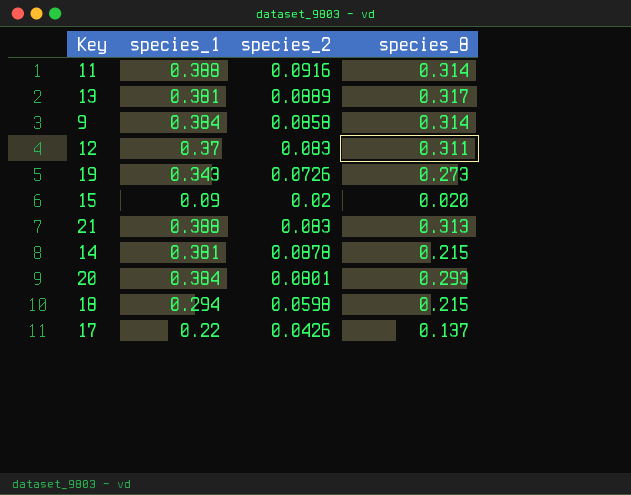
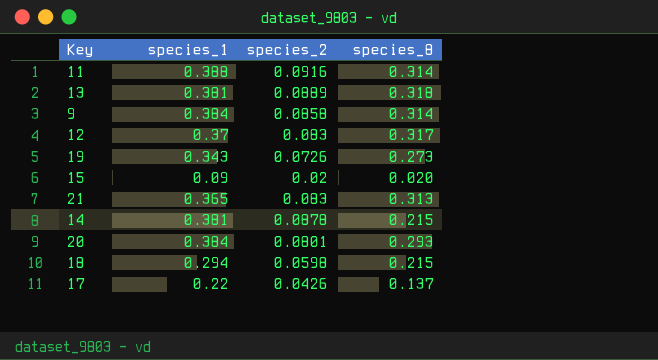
13 | species_8: 0.317 -> 0.318
12 | species_8: 0.311 -> 0.317
21 | species_1: 0.388 -> 0.365

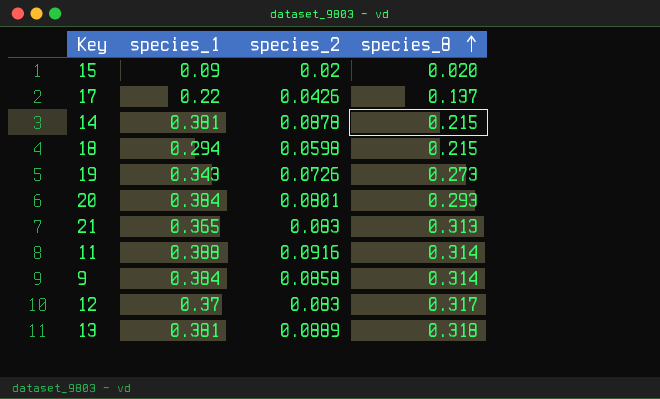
row order: none -> species_8 ascending

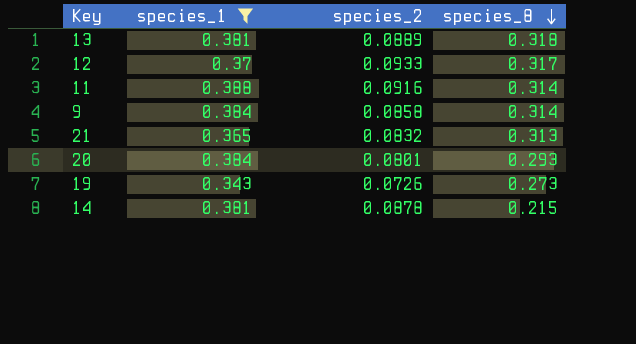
filter: none -> species_1 >= 0.343
row order: species_8 ascending -> species_8 descending
12 | species_2: 0.083 -> 0.0933
21 | species_2: 0.083 -> 0.0832

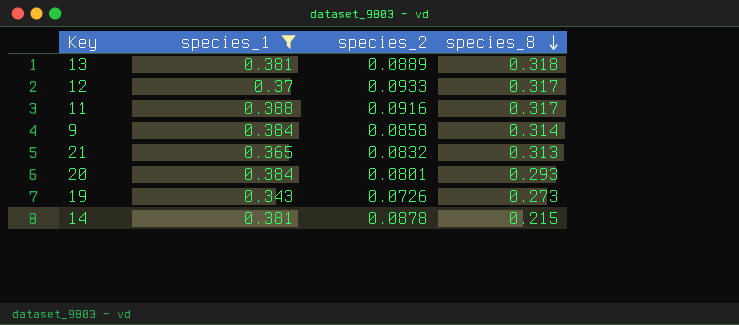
11 | species_8: 0.314 -> 0.317

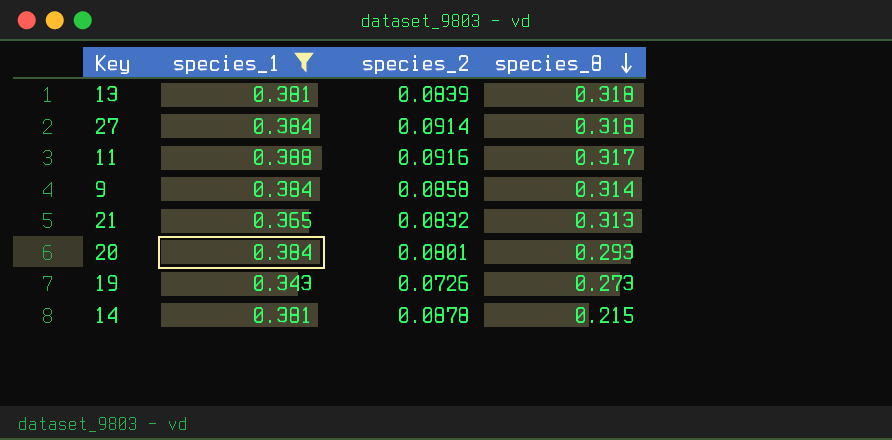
row 12: 0.37 | 0.0933 | 0.317 -> none
13 | species_2: 0.0889 -> 0.0839
row 27: none -> 0.384 | 0.0914 | 0.318

